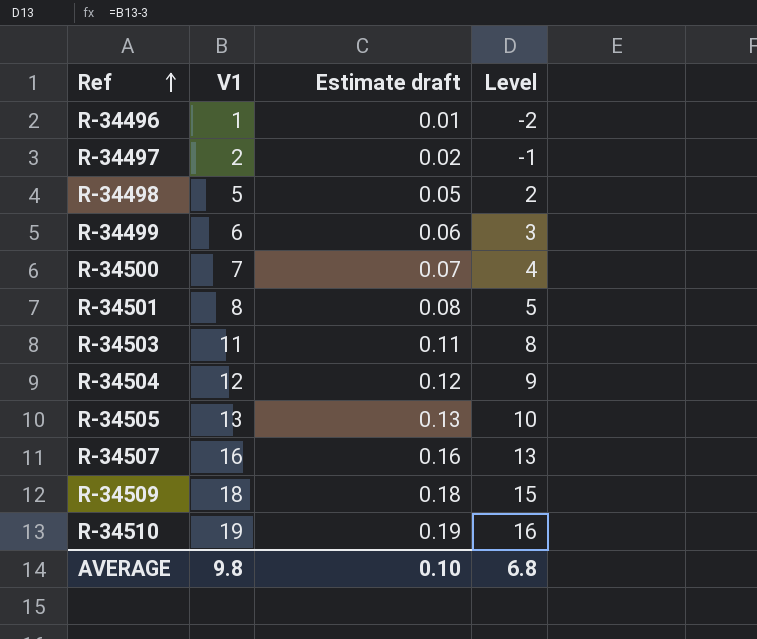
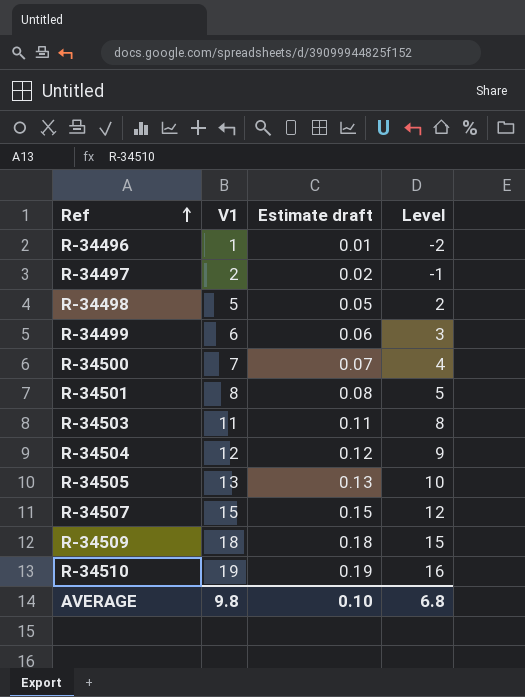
R-34507 | V1: 16 -> 15
R-34507 | Estimate draft: 0.16 -> 0.15
R-34507 | Level: 13 -> 12

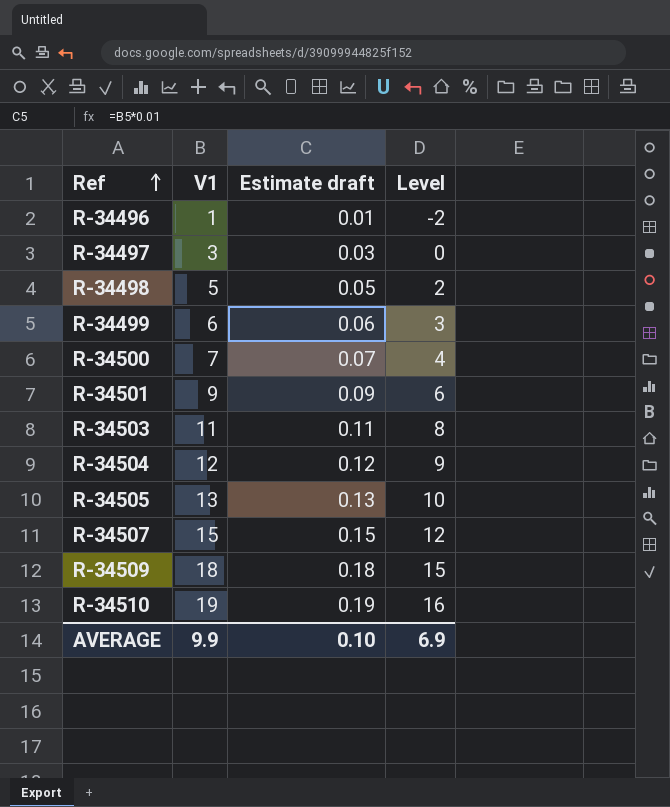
R-34497 | V1: 2 -> 3
R-34497 | Estimate draft: 0.02 -> 0.03
R-34497 | Level: -1 -> 0
R-34501 | V1: 8 -> 9
R-34501 | Estimate draft: 0.08 -> 0.09
R-34501 | Level: 5 -> 6
AVERAGE | V1: 9.8 -> 9.9
AVERAGE | Level: 6.8 -> 6.9

